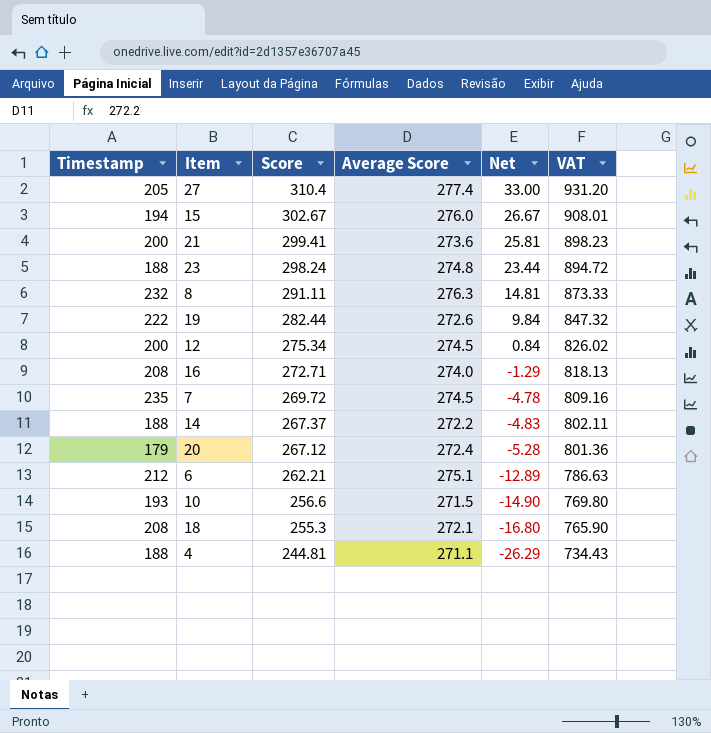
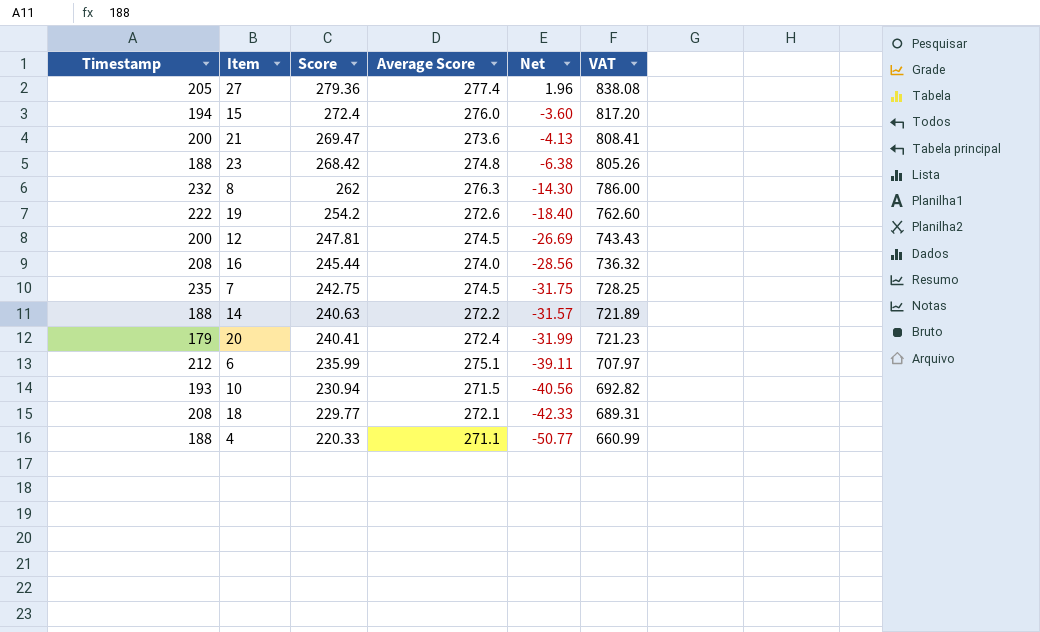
27 | Score: 310.4 -> 279.36
27 | Net: 33.00 -> 1.96
27 | VAT: 931.20 -> 838.08
15 | Score: 302.67 -> 272.4
15 | Net: 26.67 -> -3.60
15 | VAT: 908.01 -> 817.20
21 | Score: 299.41 -> 269.47
21 | Net: 25.81 -> -4.13
21 | VAT: 898.23 -> 808.41
23 | Score: 298.24 -> 268.42
23 | Net: 23.44 -> -6.38
23 | VAT: 894.72 -> 805.26
8 | Score: 291.11 -> 262
8 | Net: 14.81 -> -14.30
8 | VAT: 873.33 -> 786.00
19 | Score: 282.44 -> 254.2
19 | Net: 9.84 -> -18.40
19 | VAT: 847.32 -> 762.60
12 | Score: 275.34 -> 247.81
12 | Net: 0.84 -> -26.69
12 | VAT: 826.02 -> 743.43
16 | Score: 272.71 -> 245.44
16 | Net: -1.29 -> -28.56
16 | VAT: 818.13 -> 736.32
7 | Score: 269.72 -> 242.75
7 | Net: -4.78 -> -31.75
7 | VAT: 809.16 -> 728.25
14 | Score: 267.37 -> 240.63
14 | Net: -4.83 -> -31.57
14 | VAT: 802.11 -> 721.89
20 | Score: 267.12 -> 240.41
20 | Net: -5.28 -> -31.99
20 | VAT: 801.36 -> 721.23
6 | Score: 262.21 -> 235.99
6 | Net: -12.89 -> -39.11
6 | VAT: 786.63 -> 707.97
10 | Score: 256.6 -> 230.94
10 | Net: -14.90 -> -40.56
10 | VAT: 769.80 -> 692.82
18 | Score: 255.3 -> 229.77
18 | Net: -16.80 -> -42.33
18 | VAT: 765.90 -> 689.31
4 | Score: 244.81 -> 220.33
4 | Net: -26.29 -> -50.77
4 | VAT: 734.43 -> 660.99

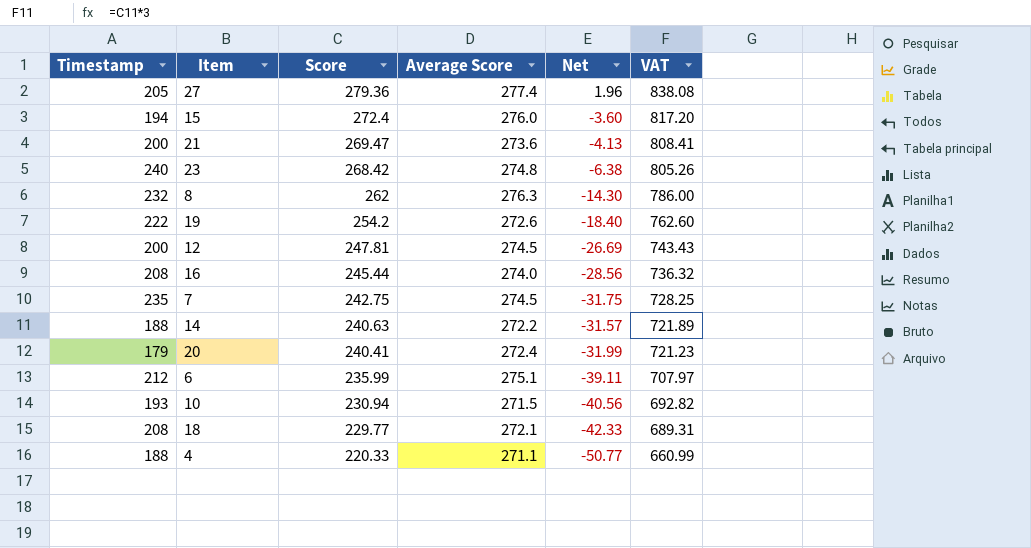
23 | Timestamp: 188 -> 240

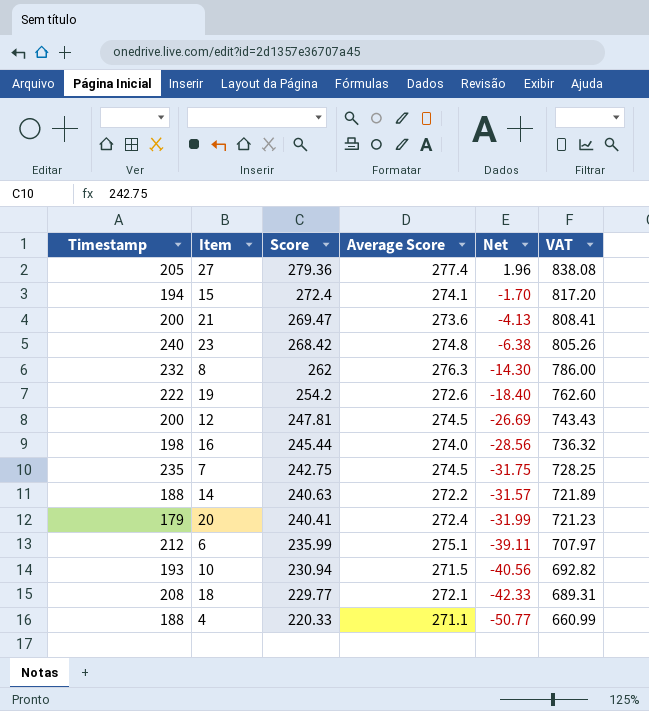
15 | Average Score: 276.0 -> 274.1
15 | Net: -3.60 -> -1.70
16 | Timestamp: 208 -> 198

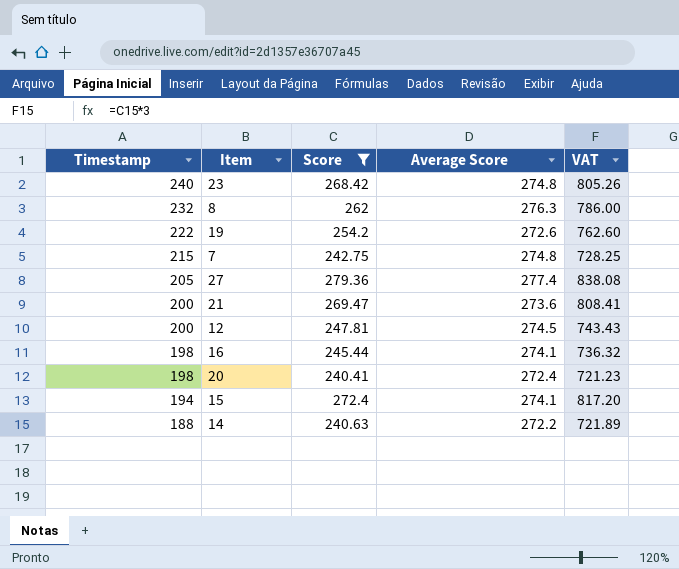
filter: none -> Score >= 240.41
row order: Score descending -> Timestamp descending
column Net | formula: [Score] - [Average Score] -> none
7 | Timestamp: 235 -> 215
7 | Average Score: 274.5 -> 274.8
16 | Average Score: 274.0 -> 274.1
20 | Timestamp: 179 -> 198

